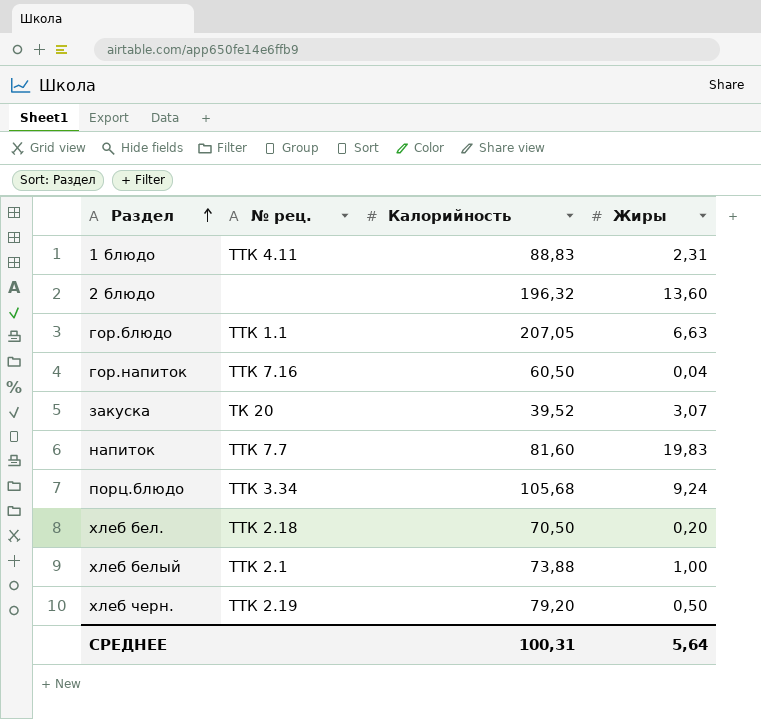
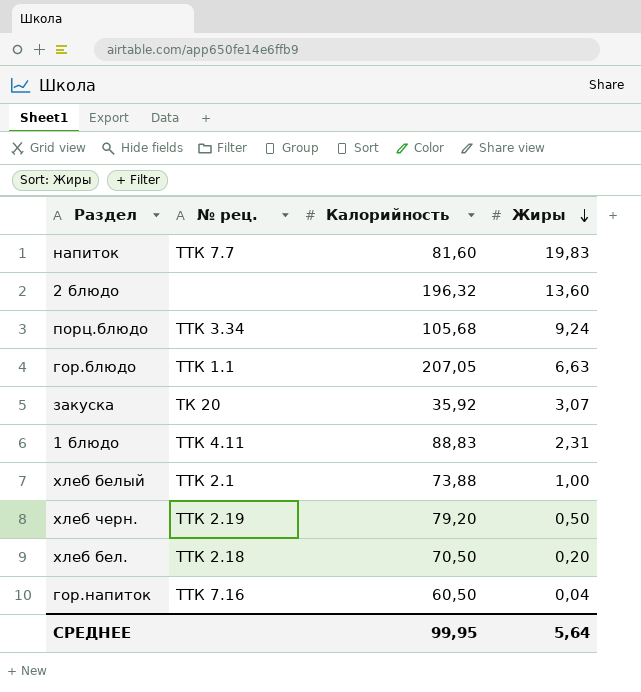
row order: Раздел ascending -> Жиры descending
закуска | Калорийность: 39,52 -> 35,92
СРЕДНЕЕ | Калорийность: 100,31 -> 99,95

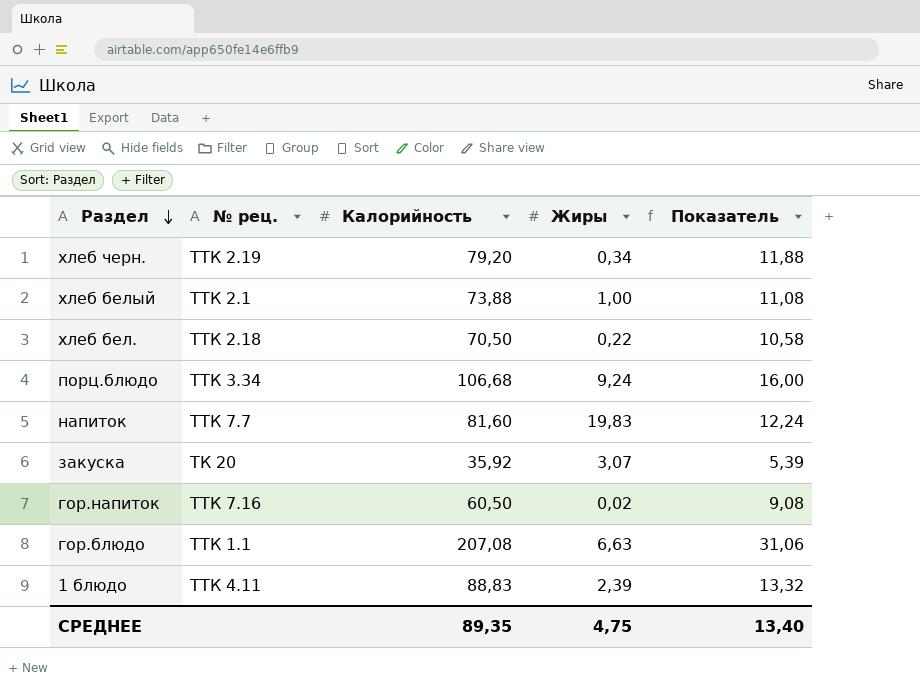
row order: Жиры descending -> Раздел descending
column Показатель | formula: none -> [Калорийность] * 0,15
row 2 блюдо: none | 196,32 | 13,60 -> none
хлеб черн. | Жиры: 0,50 -> 0,34
хлеб бел. | Жиры: 0,20 -> 0,22
порц.блюдо | Калорийность: 105,68 -> 106,68
гор.напиток | Жиры: 0,04 -> 0,02
гор.блюдо | Калорийность: 207,05 -> 207,08
1 блюдо | Жиры: 2,31 -> 2,39
СРЕДНЕЕ | Калорийность: 99,95 -> 89,35
СРЕДНЕЕ | Жиры: 5,64 -> 4,75

